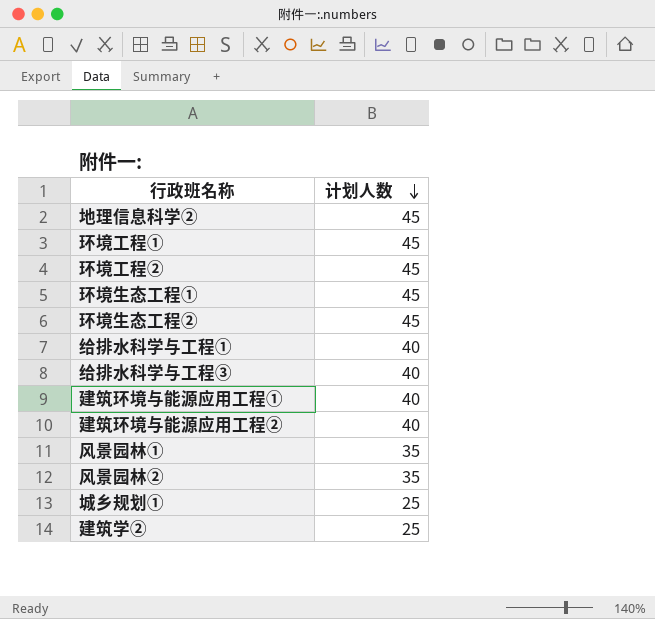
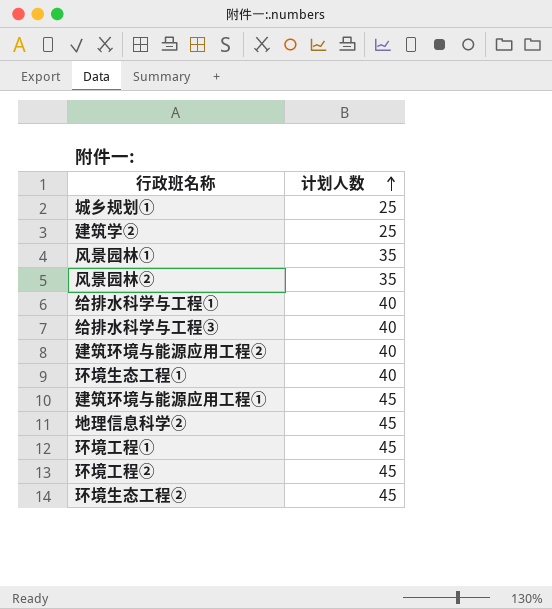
row order: 计划人数 descending -> 计划人数 ascending
环境生态工程① | 计划人数: 45 -> 40
建筑环境与能源应用工程① | 计划人数: 40 -> 45

